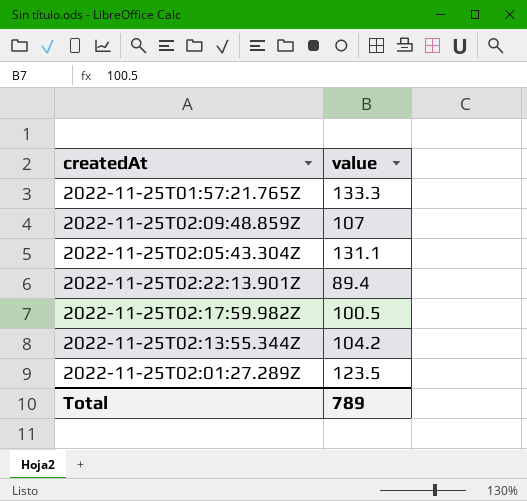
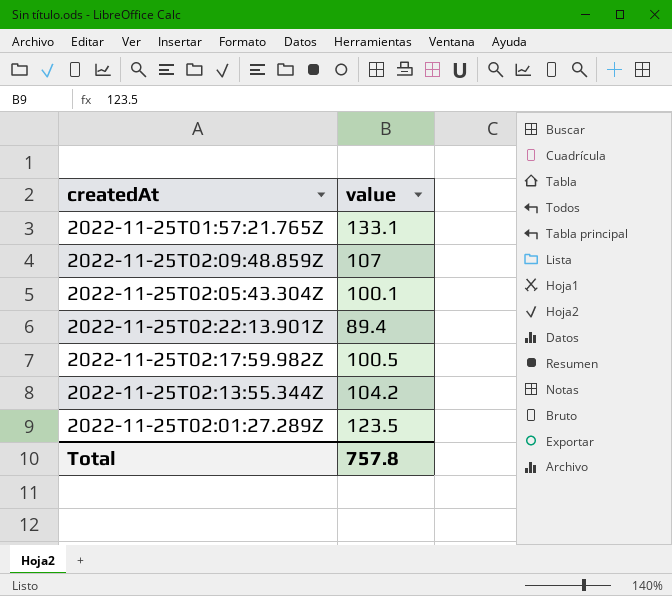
2022-11-25T01:57:21.765Z | value: 133.3 -> 133.1
2022-11-25T02:05:43.304Z | value: 131.1 -> 100.1
Total | value: 789 -> 757.8

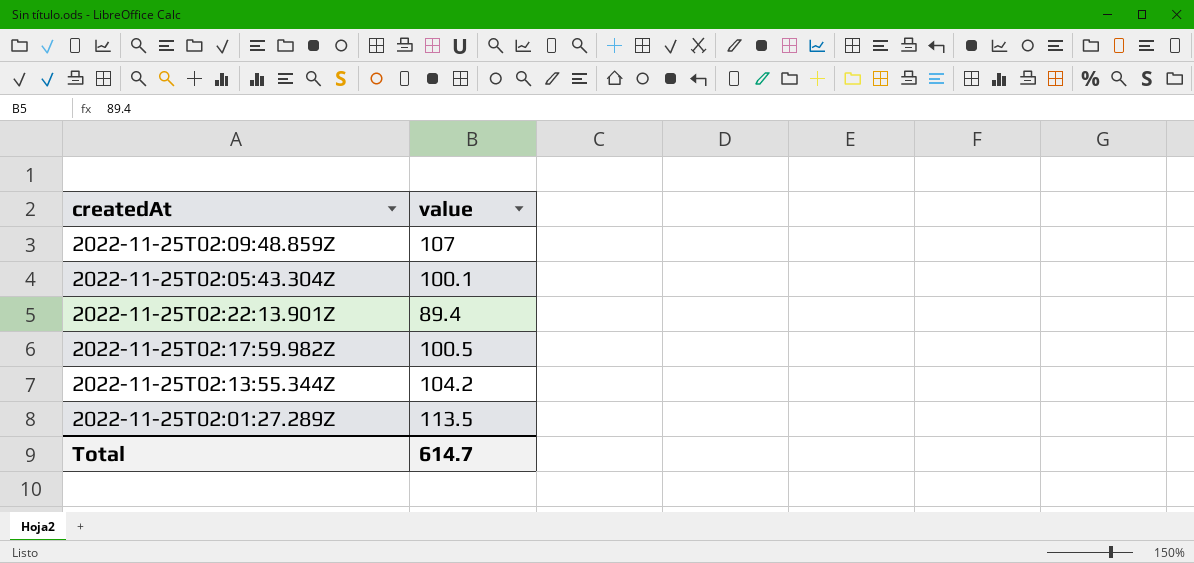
row 2022-11-25T01:57:21.765Z: 133.1 -> none
2022-11-25T02:01:27.289Z | value: 123.5 -> 113.5
Total | value: 757.8 -> 614.7

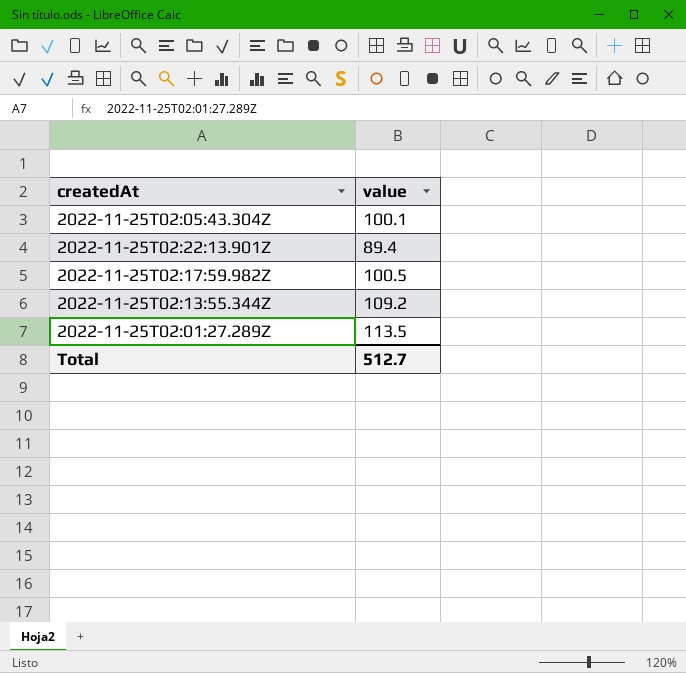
row 2022-11-25T02:09:48.859Z: 107 -> none
2022-11-25T02:13:55.344Z | value: 104.2 -> 109.2
Total | value: 614.7 -> 512.7

